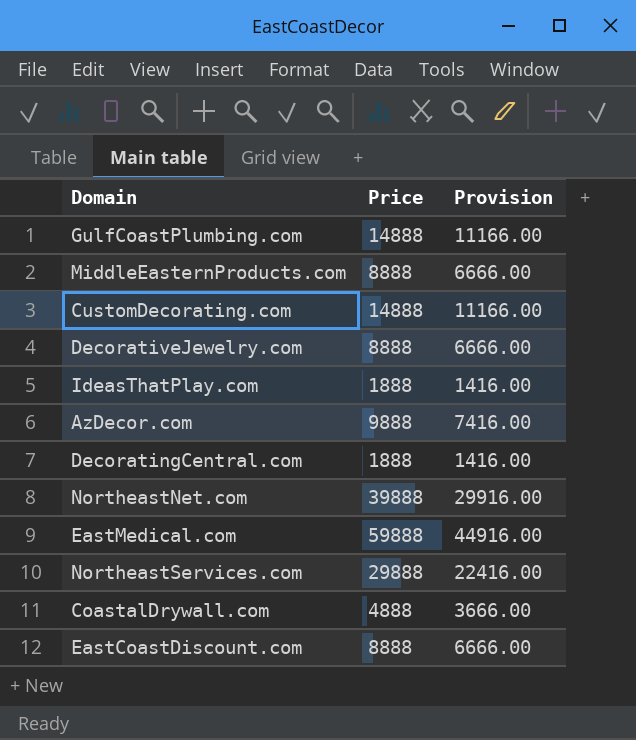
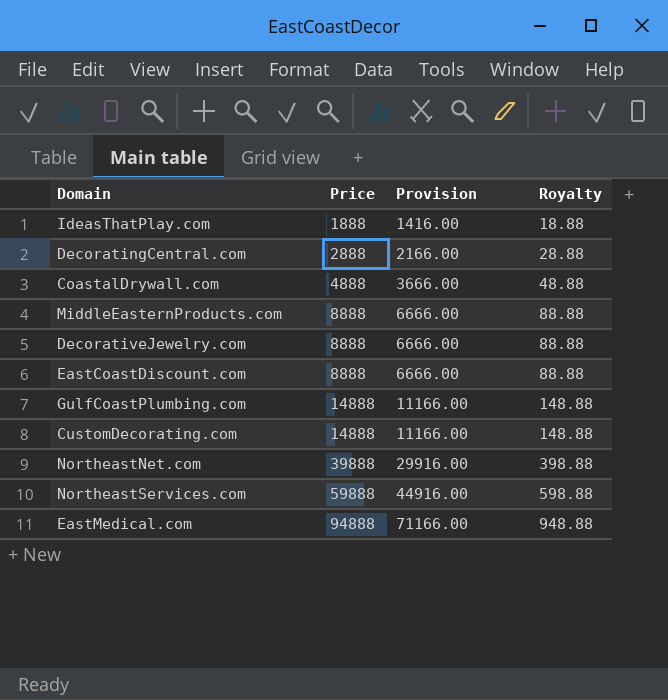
row order: none -> Price ascending
column Royalty | formula: none -> [Price] * 0.01
row AzDecor.com: 9888 | 7416.00 -> none
DecoratingCentral.com | Price: 1888 -> 2888
DecoratingCentral.com | Provision: 1416.00 -> 2166.00
NortheastServices.com | Price: 29888 -> 59888
NortheastServices.com | Provision: 22416.00 -> 44916.00
EastMedical.com | Price: 59888 -> 94888
EastMedical.com | Provision: 44916.00 -> 71166.00

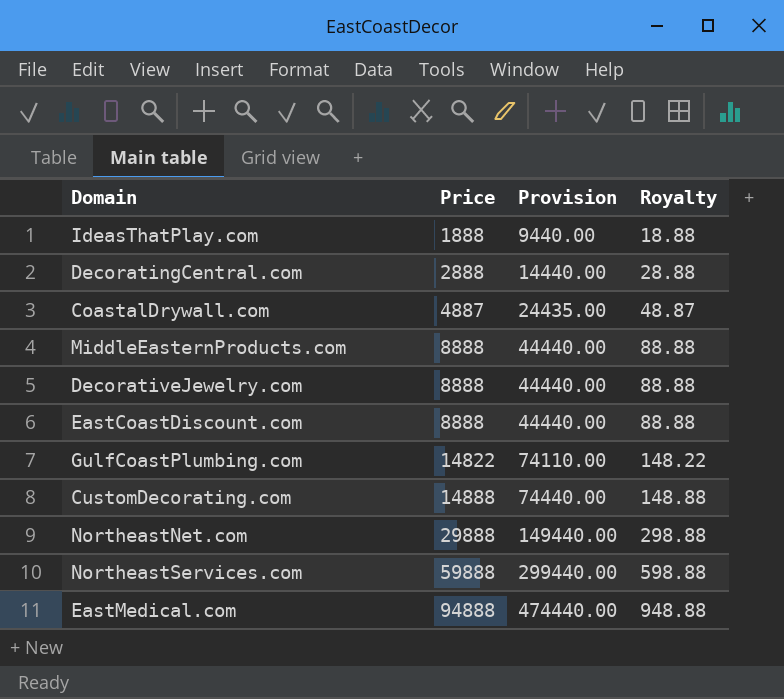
column Provision | formula: [Price] * 0.75 -> [Price] * 5
CoastalDrywall.com | Price: 4888 -> 4887
CoastalDrywall.com | Royalty: 48.88 -> 48.87
GulfCoastPlumbing.com | Price: 14888 -> 14822
GulfCoastPlumbing.com | Royalty: 148.88 -> 148.22
NortheastNet.com | Price: 39888 -> 29888
NortheastNet.com | Royalty: 398.88 -> 298.88

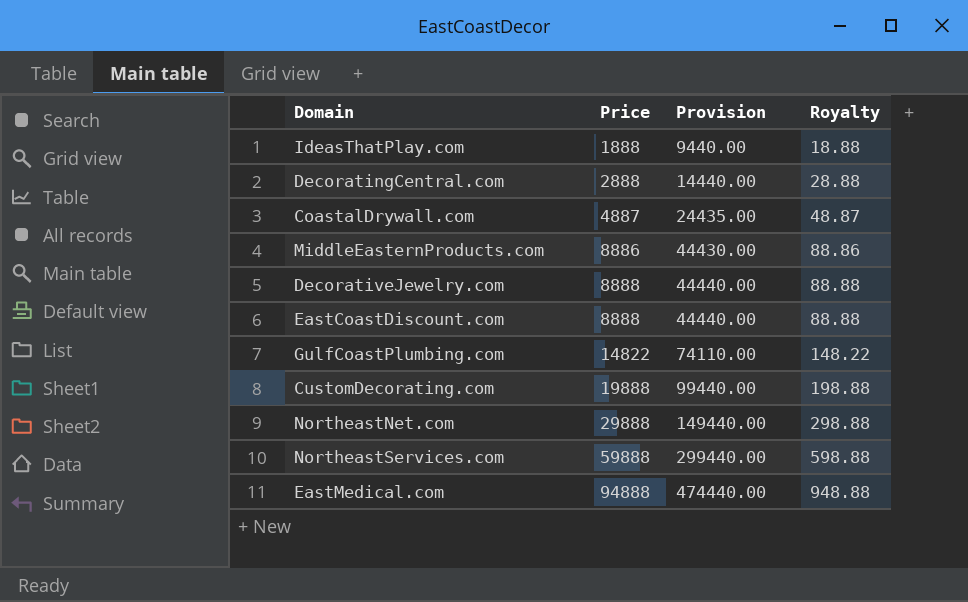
MiddleEasternProducts.com | Price: 8888 -> 8886
MiddleEasternProducts.com | Provision: 44440.00 -> 44430.00
MiddleEasternProducts.com | Royalty: 88.88 -> 88.86
CustomDecorating.com | Price: 14888 -> 19888
CustomDecorating.com | Provision: 74440.00 -> 99440.00
CustomDecorating.com | Royalty: 148.88 -> 198.88

